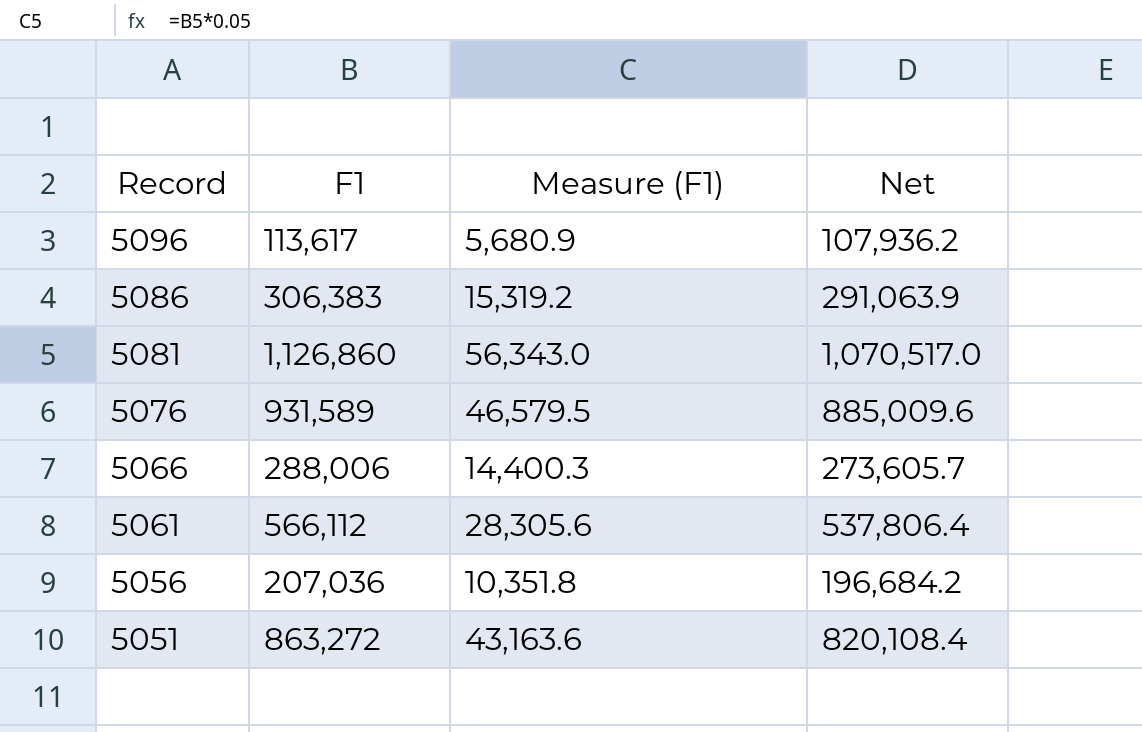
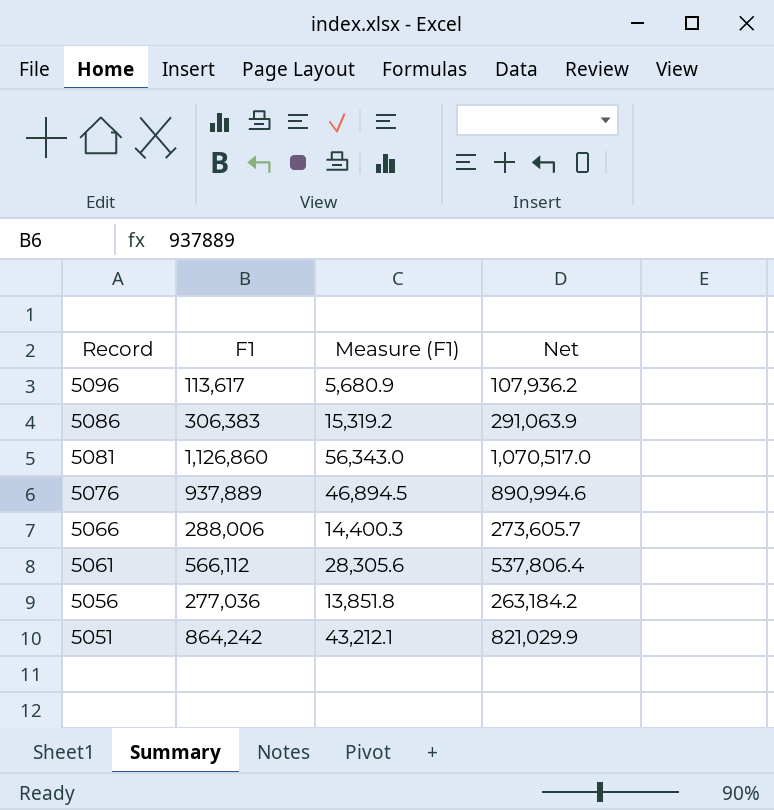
5076 | F1: 931,589 -> 937,889
5076 | Measure (F1): 46,579.5 -> 46,894.5
5076 | Net: 885,009.6 -> 890,994.6
5056 | F1: 207,036 -> 277,036
5056 | Measure (F1): 10,351.8 -> 13,851.8
5056 | Net: 196,684.2 -> 263,184.2
5051 | F1: 863,272 -> 864,242
5051 | Measure (F1): 43,163.6 -> 43,212.1
5051 | Net: 820,108.4 -> 821,029.9

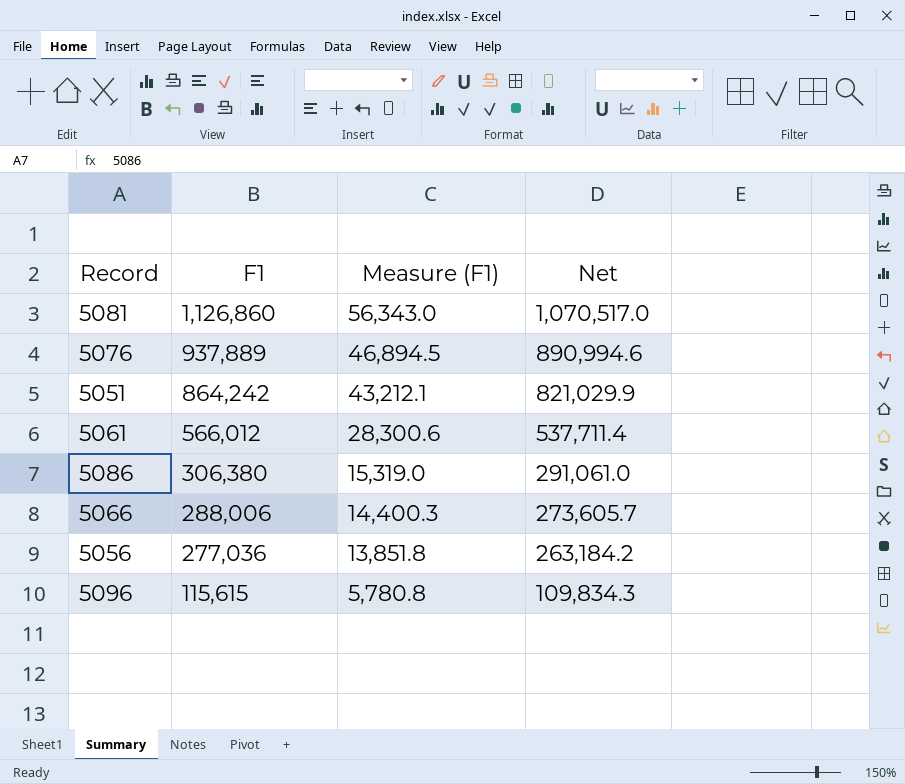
row order: Record descending -> F1 descending
5061 | F1: 566,112 -> 566,012
5061 | Measure (F1): 28,305.6 -> 28,300.6
5061 | Net: 537,806.4 -> 537,711.4
5086 | F1: 306,383 -> 306,380
5086 | Measure (F1): 15,319.2 -> 15,319.0
5086 | Net: 291,063.9 -> 291,061.0
5096 | F1: 113,617 -> 115,615
5096 | Measure (F1): 5,680.9 -> 5,780.8
5096 | Net: 107,936.2 -> 109,834.3

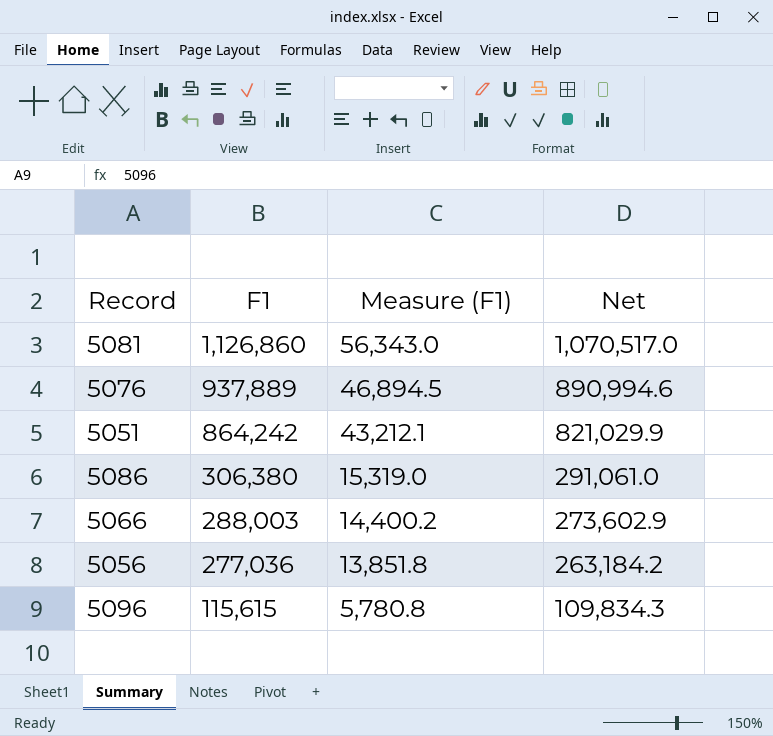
row 5061: 566,012 | 28,300.6 | 537,711.4 -> none
5066 | F1: 288,006 -> 288,003
5066 | Measure (F1): 14,400.3 -> 14,400.2
5066 | Net: 273,605.7 -> 273,602.9

